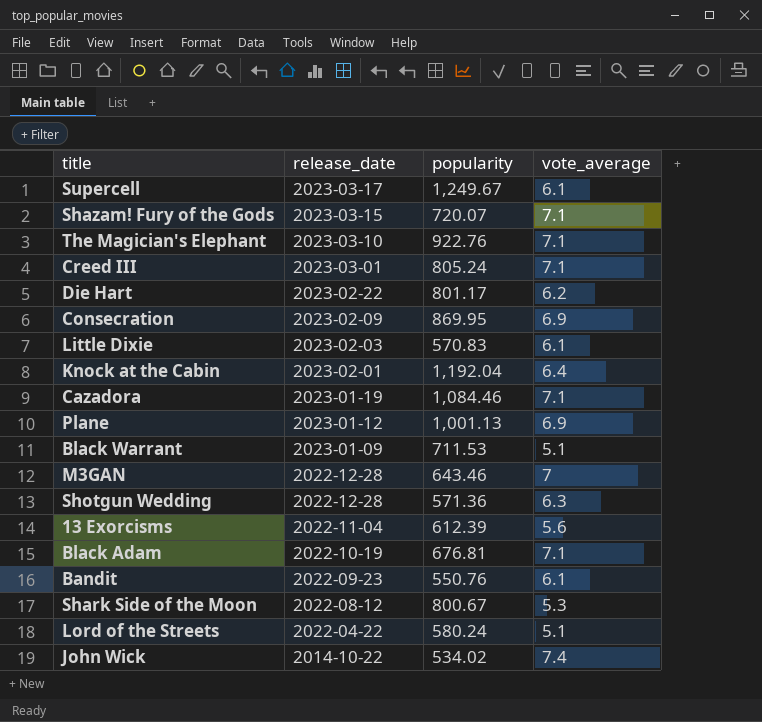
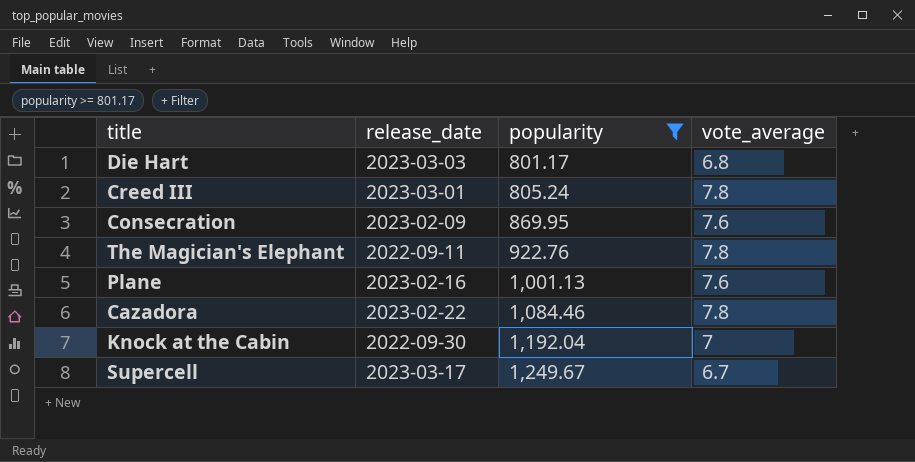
filter: none -> popularity >= 801.17
row order: release_date descending -> popularity ascending
Die Hart | release_date: 2023-02-22 -> 2023-03-03
Die Hart | vote_average: 6.2 -> 6.8
Creed III | vote_average: 7.1 -> 7.8
Consecration | vote_average: 6.9 -> 7.6
The Magician's Elephant | release_date: 2023-03-10 -> 2022-09-11
The Magician's Elephant | vote_average: 7.1 -> 7.8
Plane | release_date: 2023-01-12 -> 2023-02-16
Plane | vote_average: 6.9 -> 7.6
Cazadora | release_date: 2023-01-19 -> 2023-02-22
Cazadora | vote_average: 7.1 -> 7.8
Knock at the Cabin | release_date: 2023-02-01 -> 2022-09-30
Knock at the Cabin | vote_average: 6.4 -> 7
Supercell | vote_average: 6.1 -> 6.7

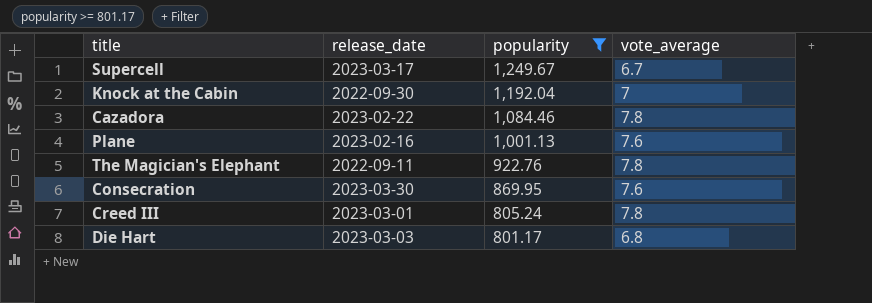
row order: popularity ascending -> popularity descending
Consecration | release_date: 2023-02-09 -> 2023-03-30

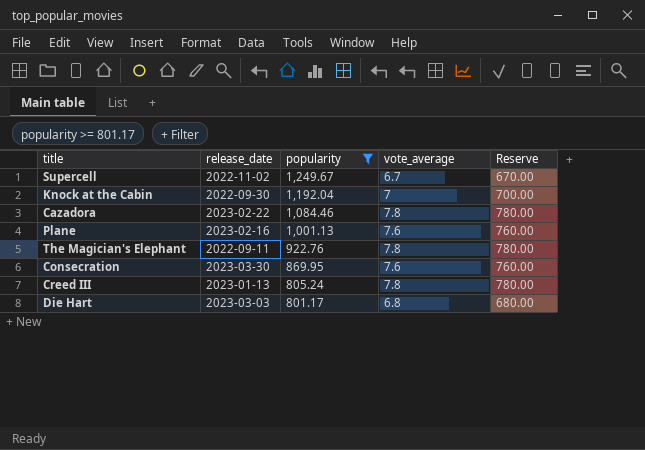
column Reserve | formula: none -> [vote_average] * 100
Supercell | release_date: 2023-03-17 -> 2022-11-02
Creed III | release_date: 2023-03-01 -> 2023-01-13

